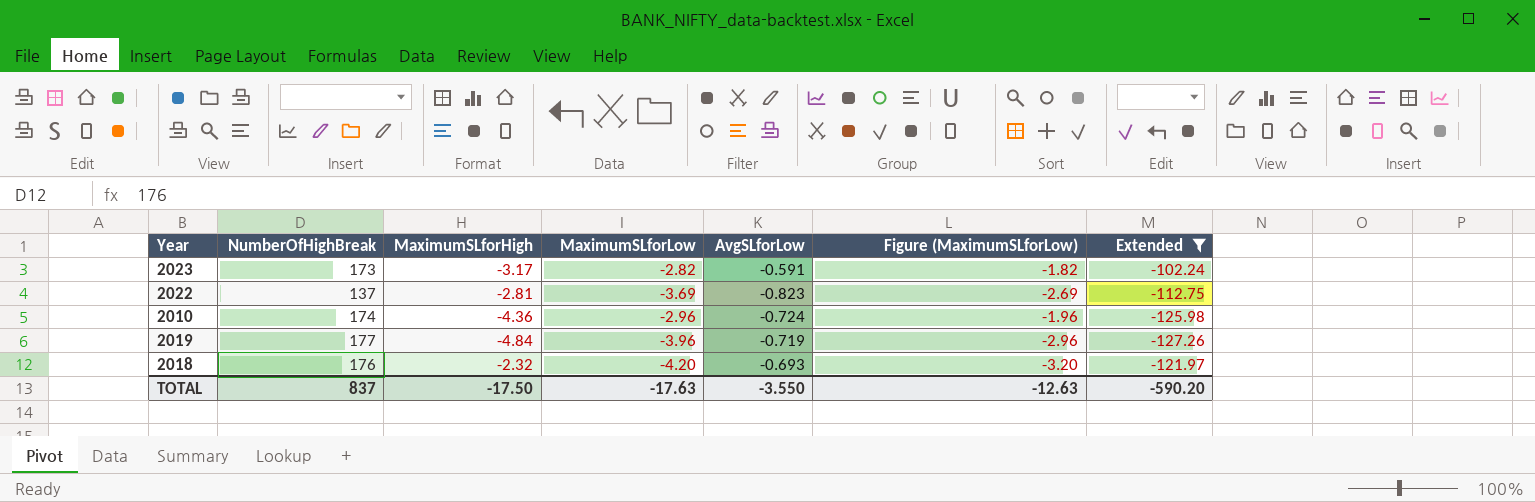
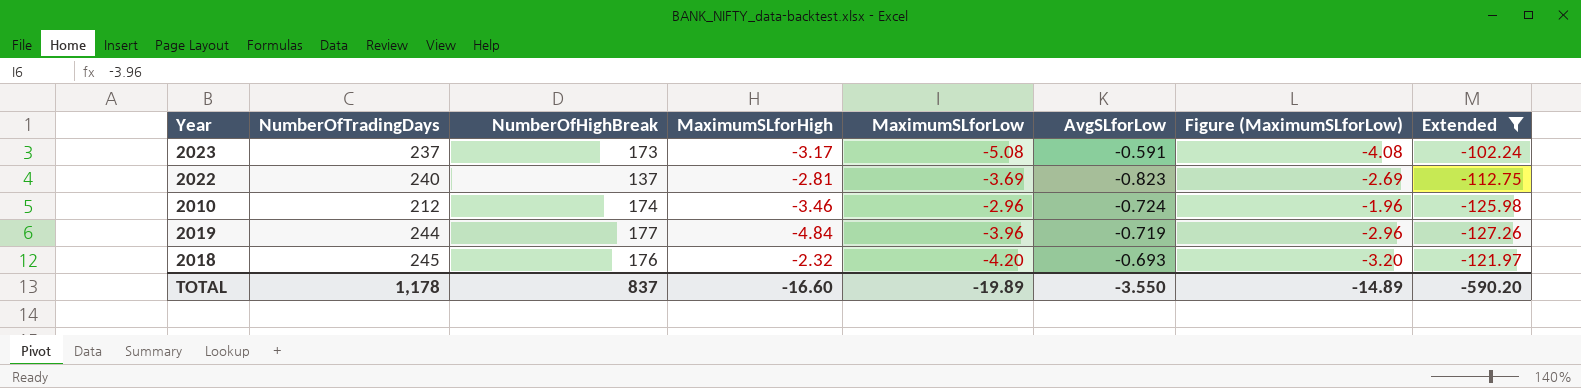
column NumberOfTradingDays | position: none -> 2
2023 | MaximumSLforLow: -2.82 -> -5.08
2023 | Figure (MaximumSLforLow): -1.82 -> -4.08
2010 | MaximumSLforHigh: -4.36 -> -3.46
TOTAL | MaximumSLforHigh: -17.50 -> -16.60
TOTAL | MaximumSLforLow: -17.63 -> -19.89
TOTAL | Figure (MaximumSLforLow): -12.63 -> -14.89

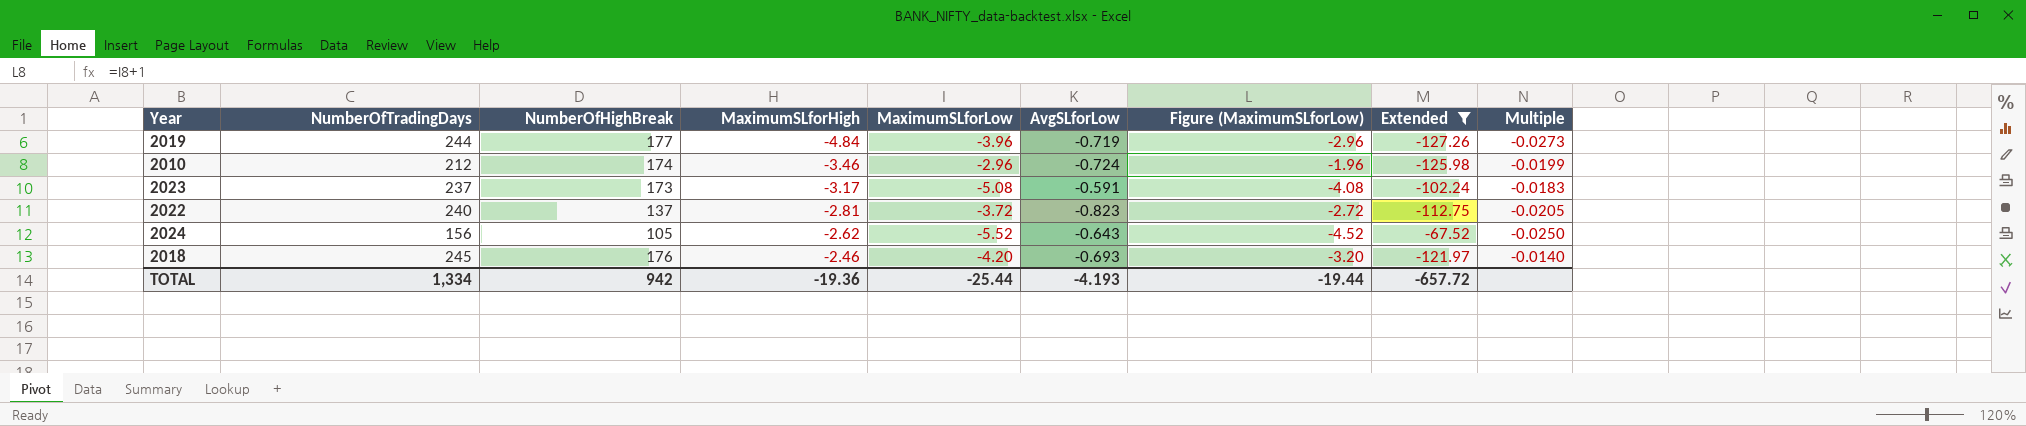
row order: none -> MaximumSLforHigh ascending
column Multiple | formula: none -> [MaximumSLforHigh] / [NumberOfHighBreak]
2022 | MaximumSLforLow: -3.69 -> -3.72
2022 | Figure (MaximumSLforLow): -2.69 -> -2.72
row 2024: none -> 156 | 105 | -2.62 | -5.52 | -0.643 | -4.52 | -67.52 | -0.0250
2018 | MaximumSLforHigh: -2.32 -> -2.46
TOTAL | NumberOfTradingDays: 1,178 -> 1,334
TOTAL | NumberOfHighBreak: 837 -> 942
TOTAL | MaximumSLforHigh: -16.60 -> -19.36
TOTAL | MaximumSLforLow: -19.89 -> -25.44
TOTAL | AvgSLforLow: -3.550 -> -4.193
TOTAL | Figure (MaximumSLforLow): -14.89 -> -19.44
TOTAL | Extended: -590.20 -> -657.72

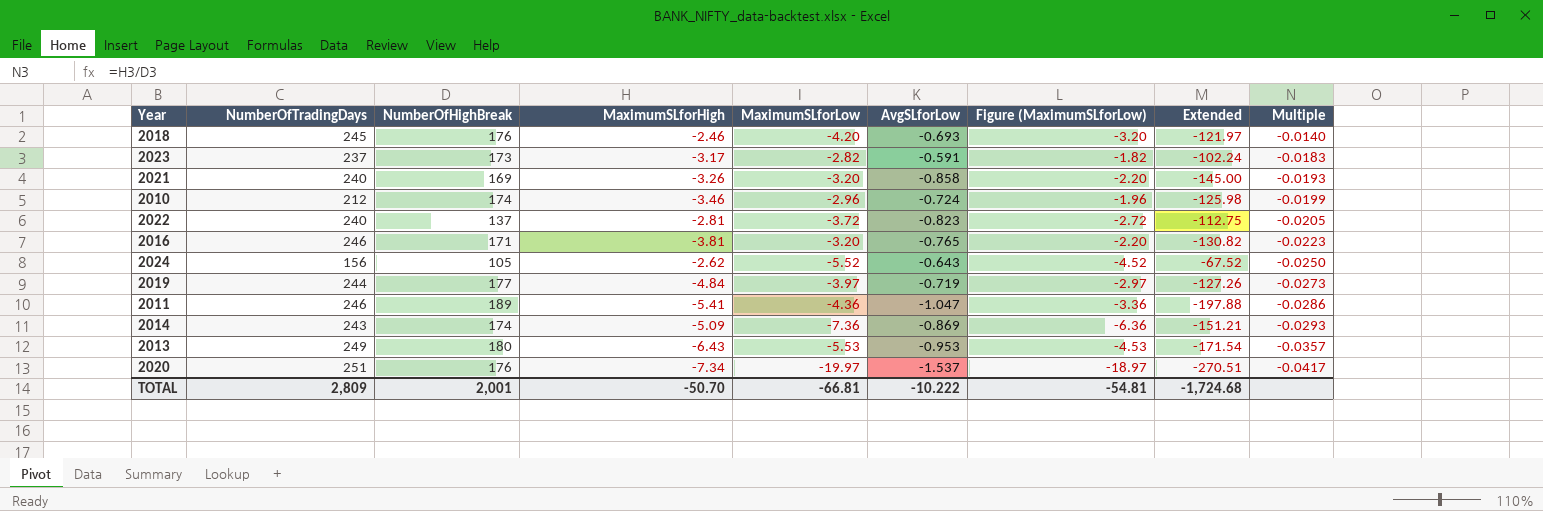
filter: Extended >= -127.26 -> none
row order: MaximumSLforHigh ascending -> Multiple descending
2023 | MaximumSLforLow: -5.08 -> -2.82
2023 | Figure (MaximumSLforLow): -4.08 -> -1.82
2019 | MaximumSLforLow: -3.96 -> -3.97
2019 | Figure (MaximumSLforLow): -2.96 -> -2.97
TOTAL | NumberOfTradingDays: 1,334 -> 2,809
TOTAL | NumberOfHighBreak: 942 -> 2,001
TOTAL | MaximumSLforHigh: -19.36 -> -50.70
TOTAL | MaximumSLforLow: -25.44 -> -66.81
TOTAL | AvgSLforLow: -4.193 -> -10.222
TOTAL | Figure (MaximumSLforLow): -19.44 -> -54.81
TOTAL | Extended: -657.72 -> -1,724.68

